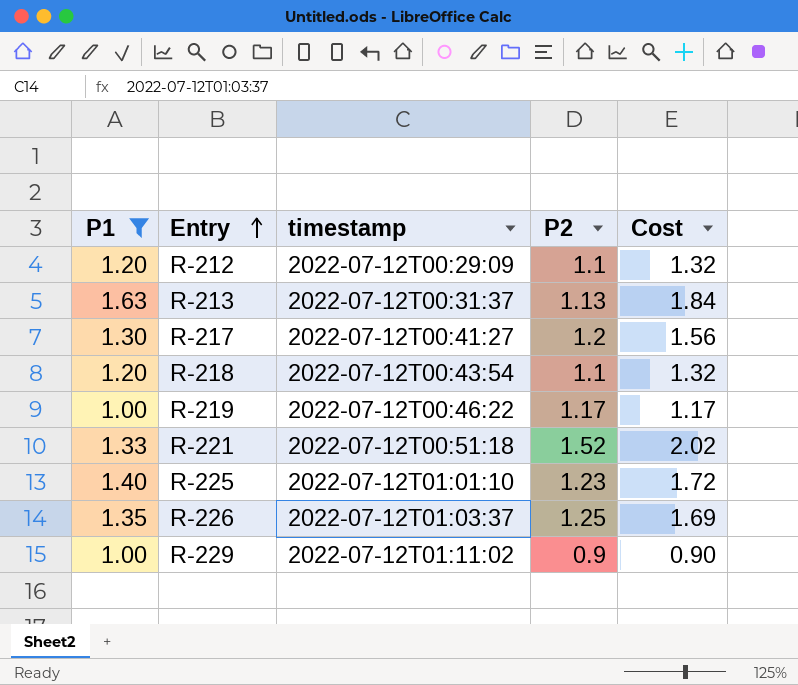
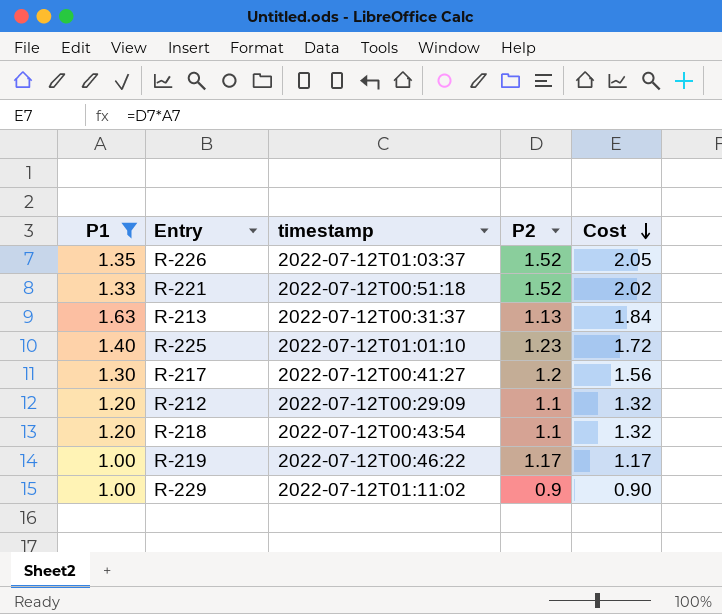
row order: Entry ascending -> Cost descending
R-226 | P2: 1.25 -> 1.52
R-226 | Cost: 1.69 -> 2.05

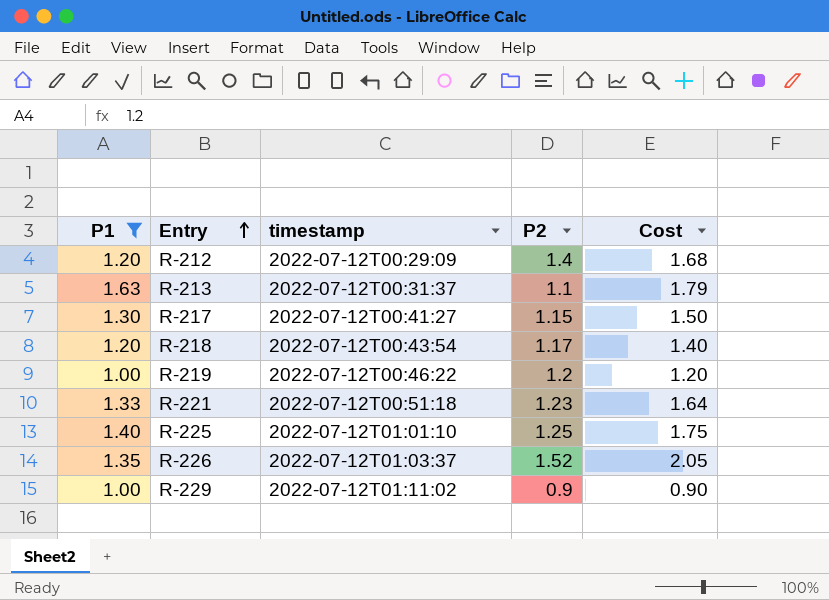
row order: Cost descending -> Entry ascending
R-212 | P2: 1.1 -> 1.4
R-212 | Cost: 1.32 -> 1.68
R-213 | P2: 1.13 -> 1.1
R-213 | Cost: 1.84 -> 1.79
R-217 | P2: 1.2 -> 1.15
R-217 | Cost: 1.56 -> 1.50
R-218 | P2: 1.1 -> 1.17
R-218 | Cost: 1.32 -> 1.40
R-219 | P2: 1.17 -> 1.2
R-219 | Cost: 1.17 -> 1.20
R-221 | P2: 1.52 -> 1.23
R-221 | Cost: 2.02 -> 1.64
R-225 | P2: 1.23 -> 1.25
R-225 | Cost: 1.72 -> 1.75

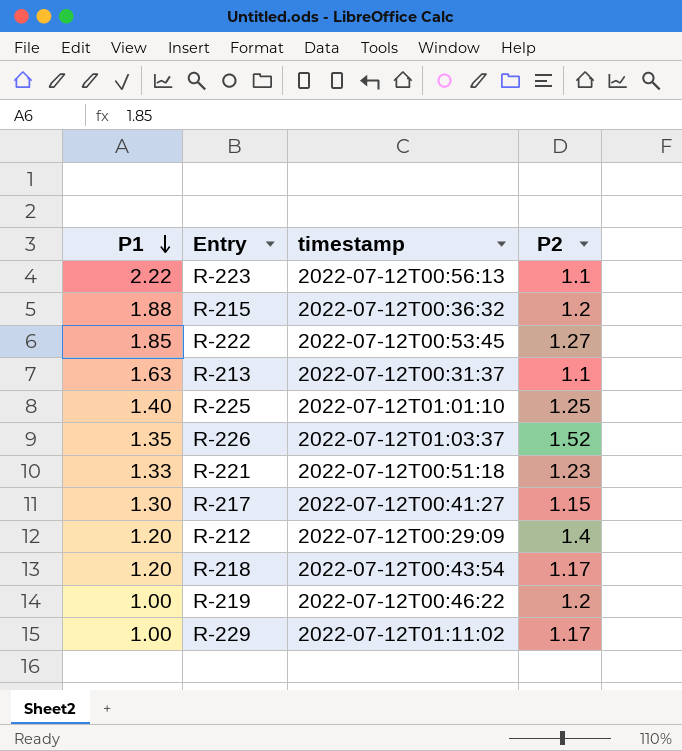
filter: P1 <= 1.63 -> none
row order: Entry ascending -> P1 descending
column Cost | formula: [P1] * [P2] -> none
R-229 | P2: 0.9 -> 1.17

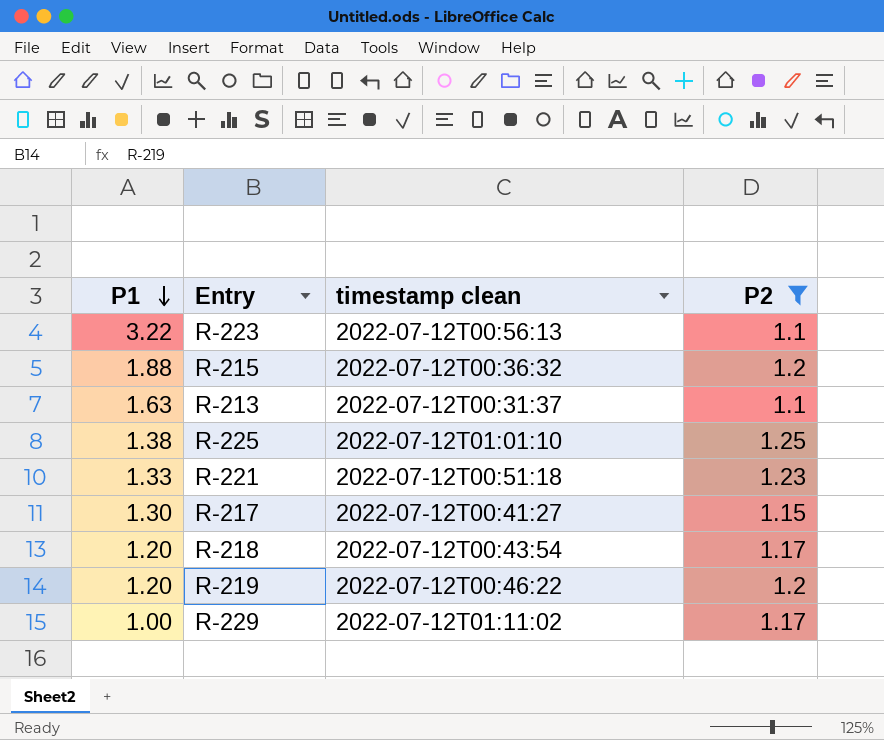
filter: none -> P2 <= 1.25
column name: timestamp -> timestamp clean
R-223 | P1: 2.22 -> 3.22
R-225 | P1: 1.40 -> 1.38
R-219 | P1: 1.00 -> 1.20

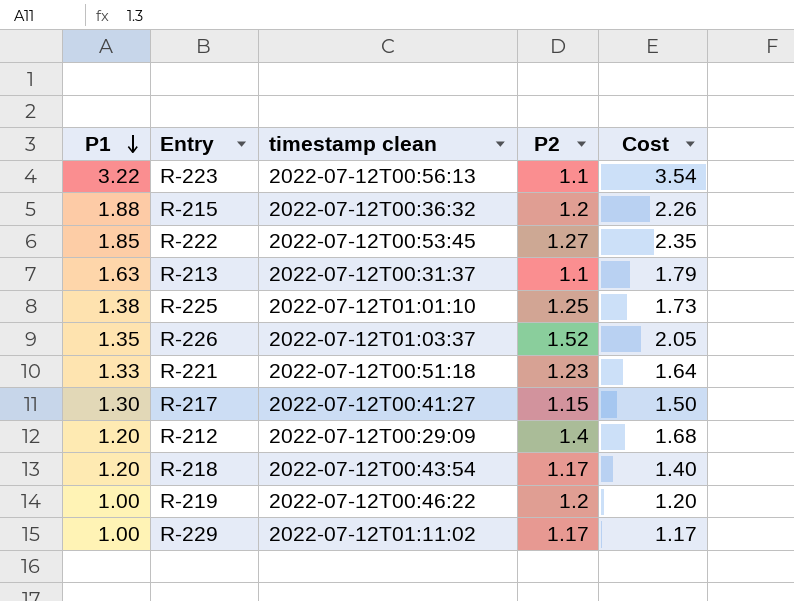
filter: P2 <= 1.25 -> none
column Cost | formula: none -> [P1] * [P2]
R-219 | P1: 1.20 -> 1.00

